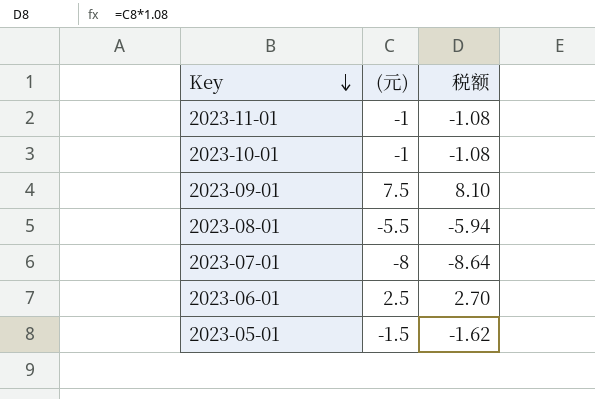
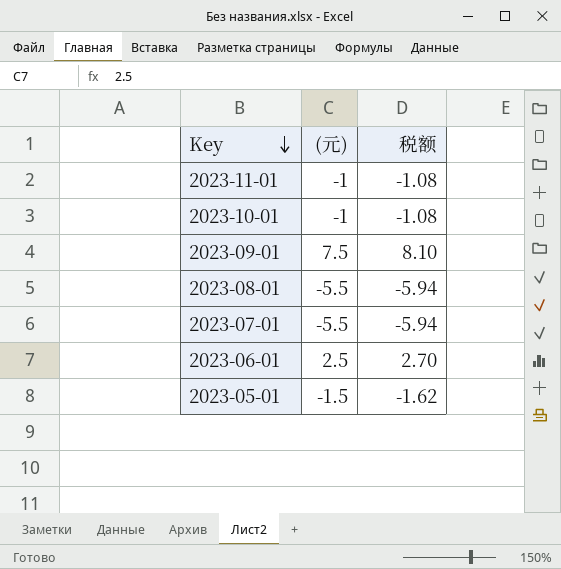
2023-07-01 | (元): -8 -> -5.5
2023-07-01 | 税额: -8.64 -> -5.94

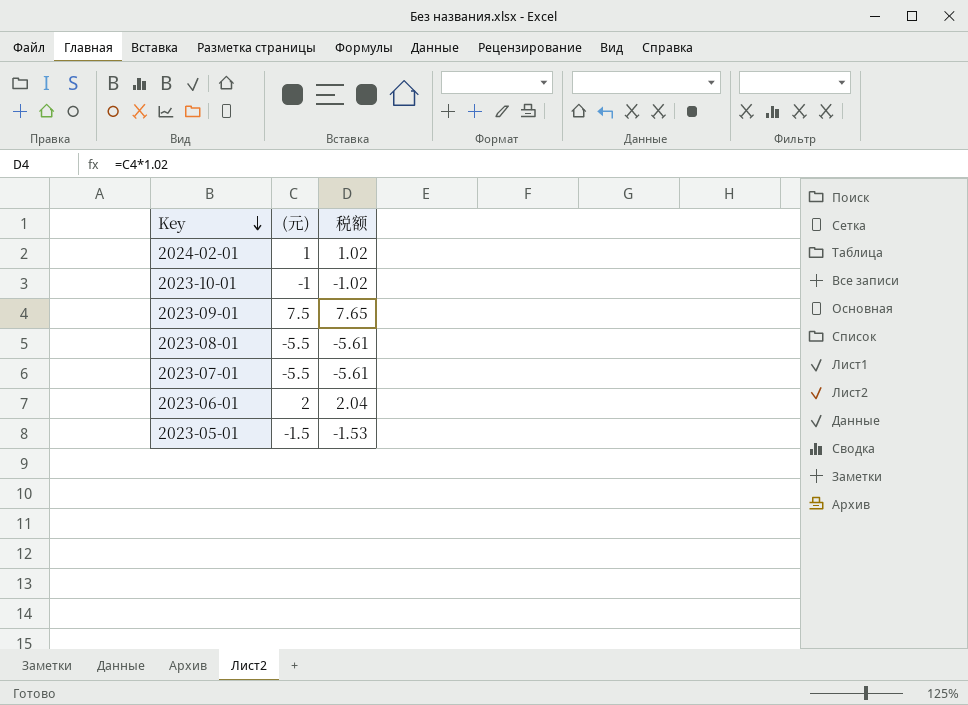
column 税额 | formula: [(元)] * 1.08 -> [(元)] * 1.02
row 2023-11-01: -1 | -1.08 -> none
row 2024-02-01: none -> 1 | 1.02
2023-06-01 | (元): 2.5 -> 2

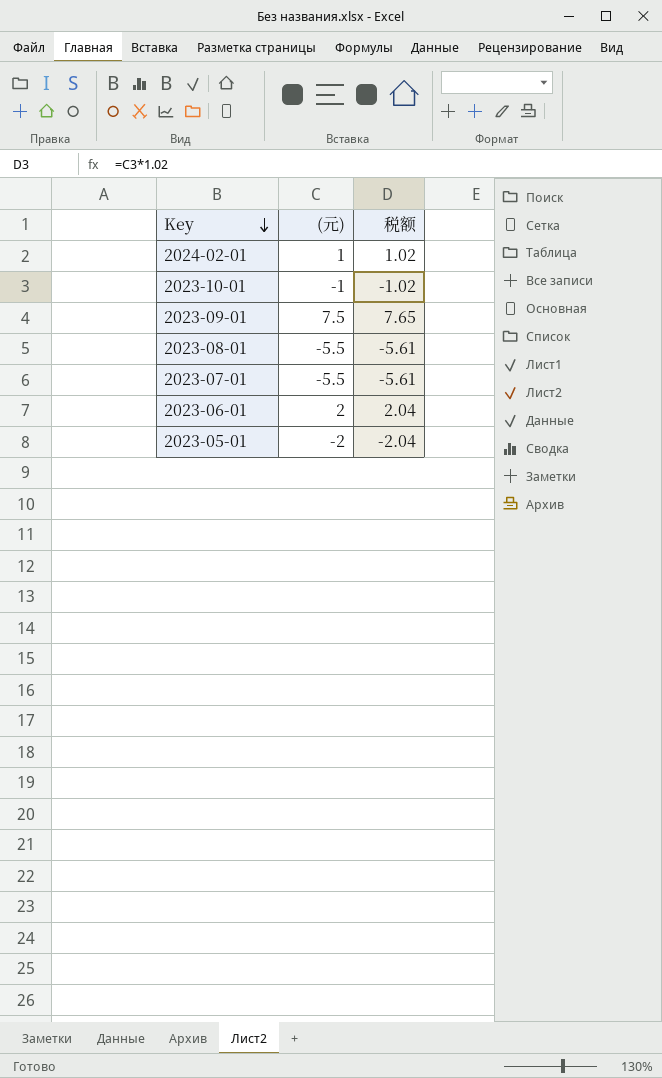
2023-05-01 | (元): -1.5 -> -2
2023-05-01 | 税额: -1.53 -> -2.04

